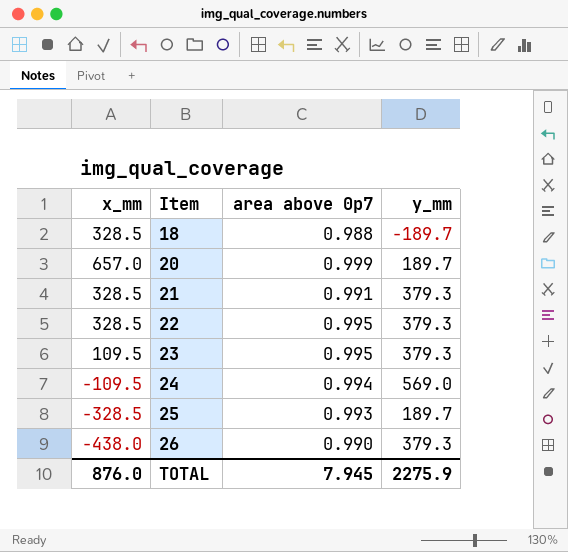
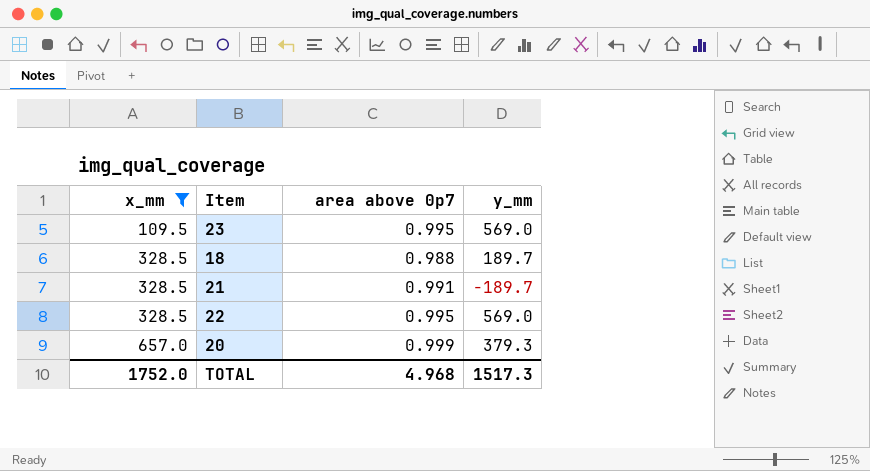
filter: none -> x_mm >= 109.5
row order: Item ascending -> x_mm ascending
23 | y_mm: 379.3 -> 569.0
18 | y_mm: -189.7 -> 189.7
21 | y_mm: 379.3 -> -189.7
22 | y_mm: 379.3 -> 569.0
20 | y_mm: 189.7 -> 379.3
TOTAL | x_mm: 876.0 -> 1752.0
TOTAL | area above 0p7: 7.945 -> 4.968
TOTAL | y_mm: 2275.9 -> 1517.3

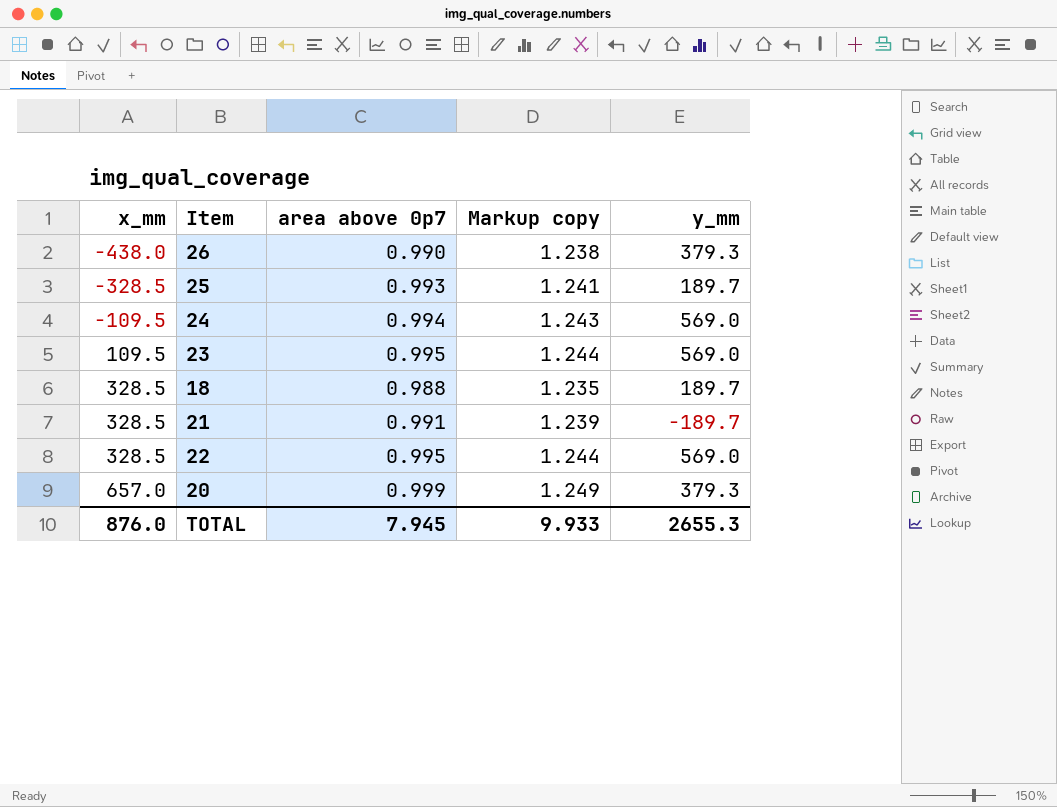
filter: x_mm >= 109.5 -> none
column Markup copy | formula: none -> [area above 0p7] * 1.25
TOTAL | x_mm: 1752.0 -> 876.0
TOTAL | area above 0p7: 4.968 -> 7.945
TOTAL | y_mm: 1517.3 -> 2655.3

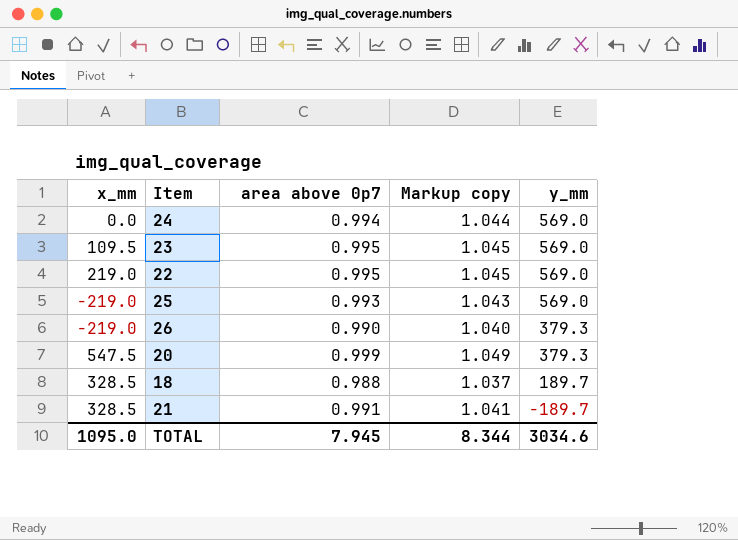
row order: x_mm ascending -> y_mm descending
column Markup copy | formula: [area above 0p7] * 1.25 -> [area above 0p7] * 1.05
24 | x_mm: -109.5 -> 0.0
22 | x_mm: 328.5 -> 219.0
25 | x_mm: -328.5 -> -219.0
25 | y_mm: 189.7 -> 569.0
26 | x_mm: -438.0 -> -219.0
20 | x_mm: 657.0 -> 547.5
TOTAL | x_mm: 876.0 -> 1095.0
TOTAL | Markup copy: 9.933 -> 8.344
TOTAL | y_mm: 2655.3 -> 3034.6

